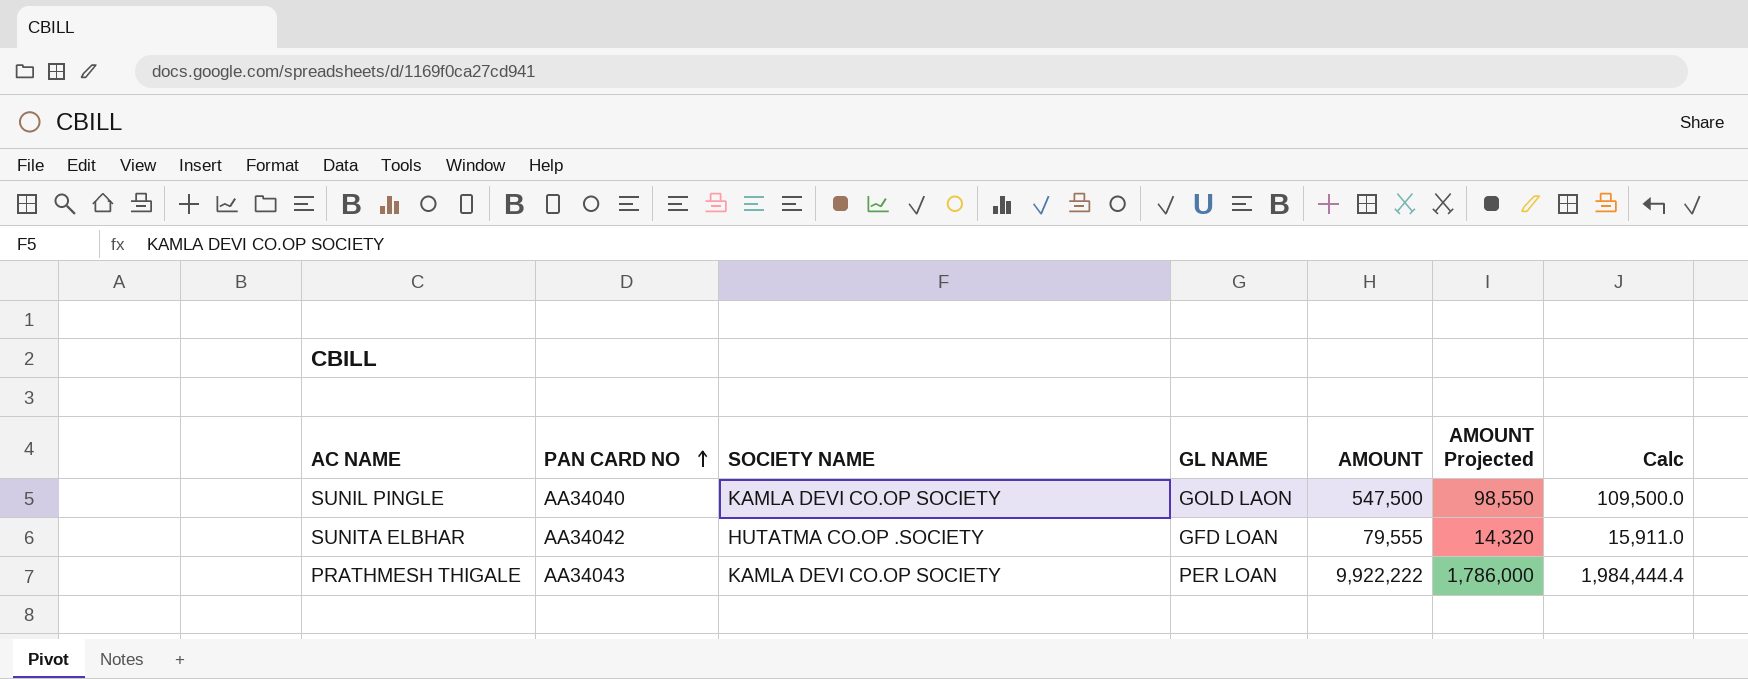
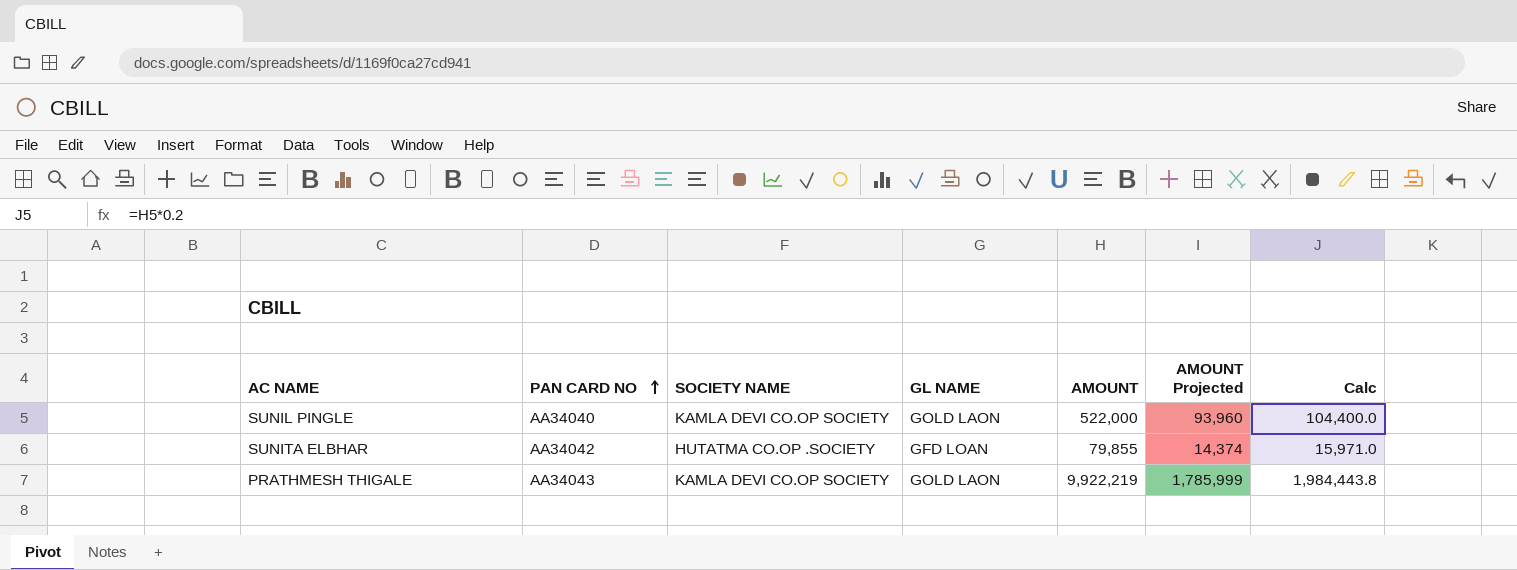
SUNIL PINGLE | AMOUNT: 547,500 -> 522,000
SUNIL PINGLE | AMOUNT Projected: 98,550 -> 93,960
SUNIL PINGLE | Calc: 109,500.0 -> 104,400.0
SUNITA ELBHAR | AMOUNT: 79,555 -> 79,855
SUNITA ELBHAR | AMOUNT Projected: 14,320 -> 14,374
SUNITA ELBHAR | Calc: 15,911.0 -> 15,971.0
PRATHMESH THIGALE | GL NAME: PER LOAN -> GOLD LAON
PRATHMESH THIGALE | AMOUNT: 9,922,222 -> 9,922,219
PRATHMESH THIGALE | AMOUNT Projected: 1,786,000 -> 1,785,999
PRATHMESH THIGALE | Calc: 1,984,444.4 -> 1,984,443.8

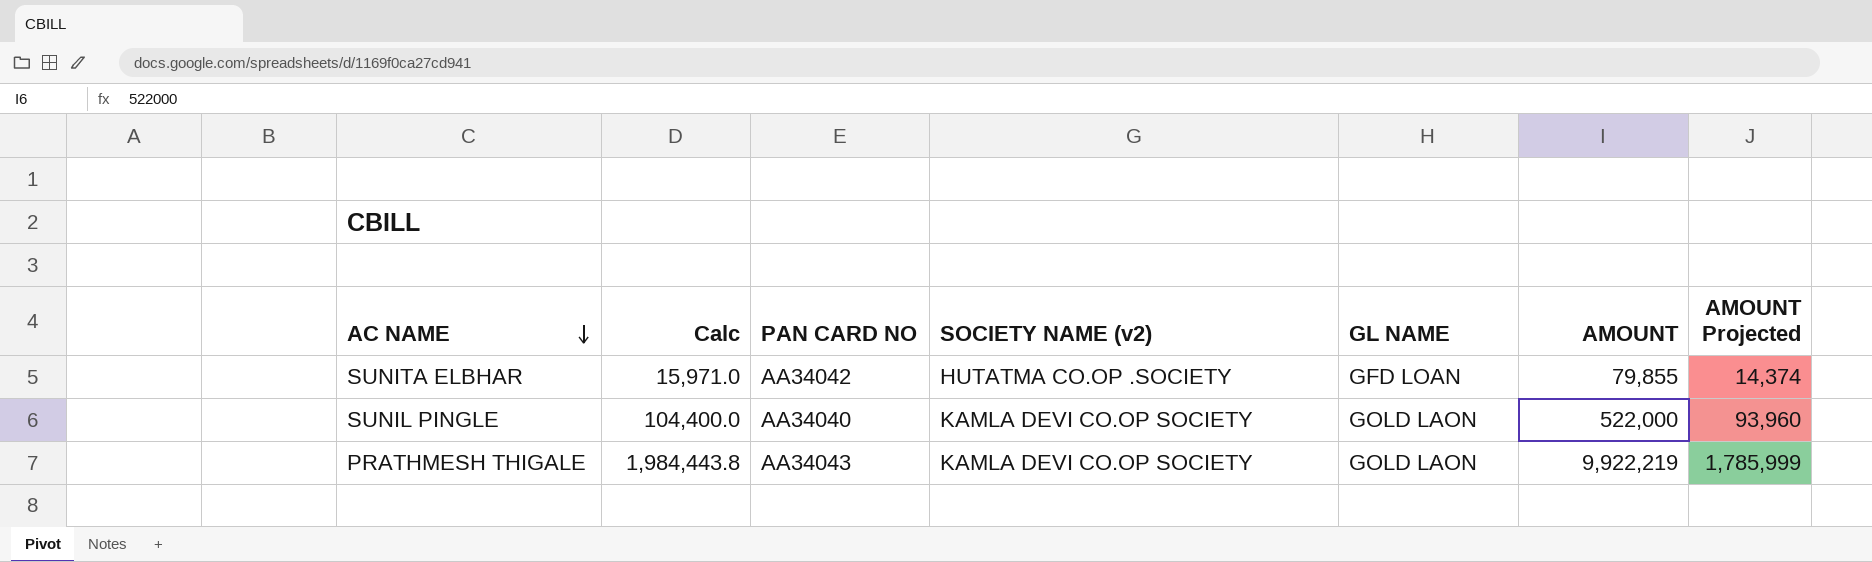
row order: PAN CARD NO ascending -> AC NAME descending
column Calc | position: 7 -> 2
column name: SOCIETY NAME -> SOCIETY NAME (v2)

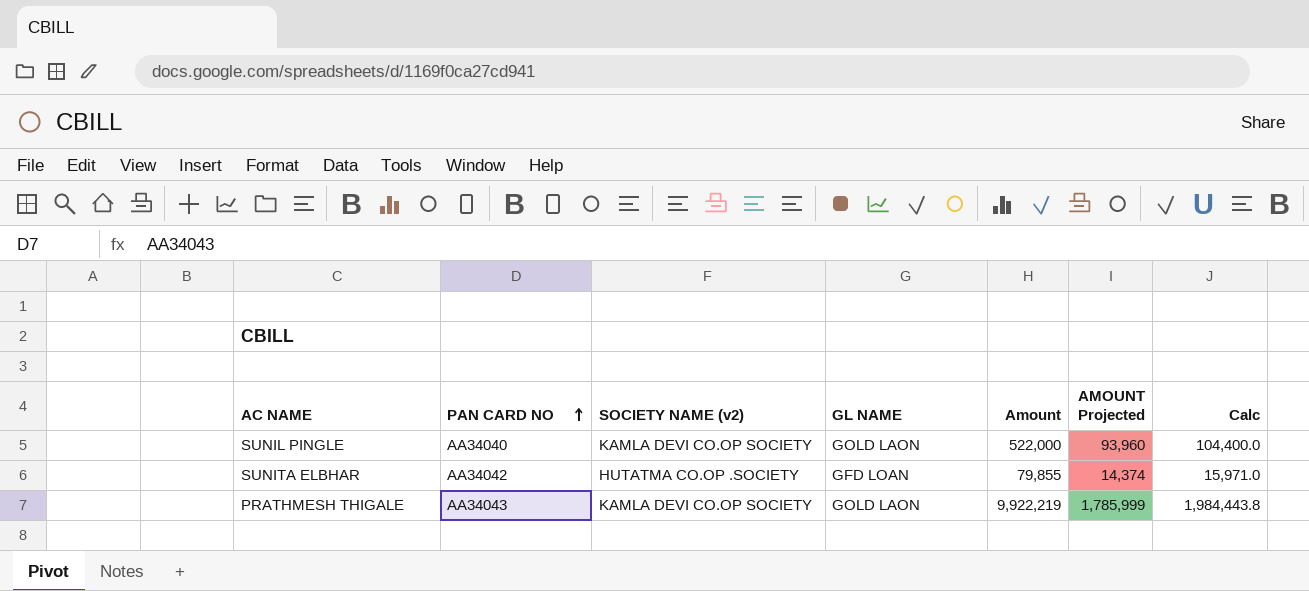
row order: AC NAME descending -> PAN CARD NO ascending
column name: AMOUNT -> Amount
column Calc | position: 2 -> 7

